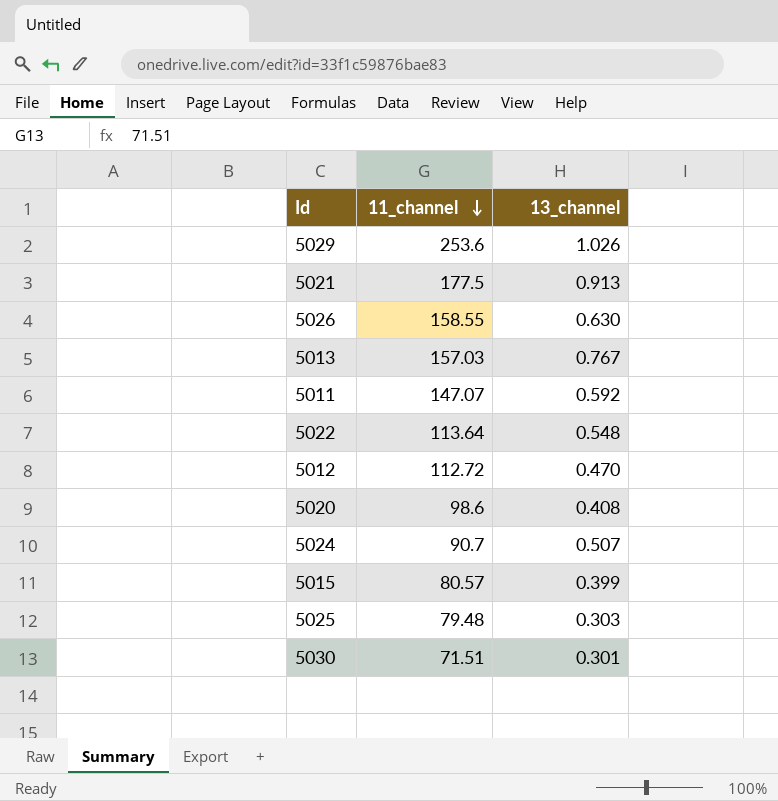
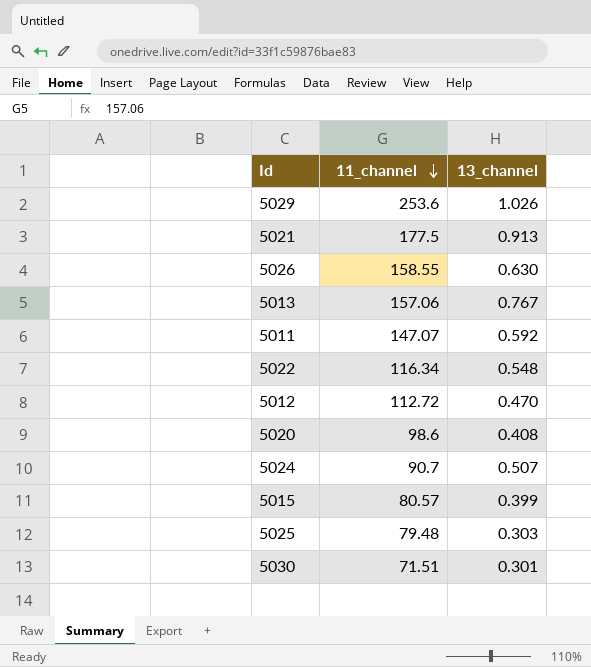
5013 | 11_channel: 157.03 -> 157.06
5022 | 11_channel: 113.64 -> 116.34

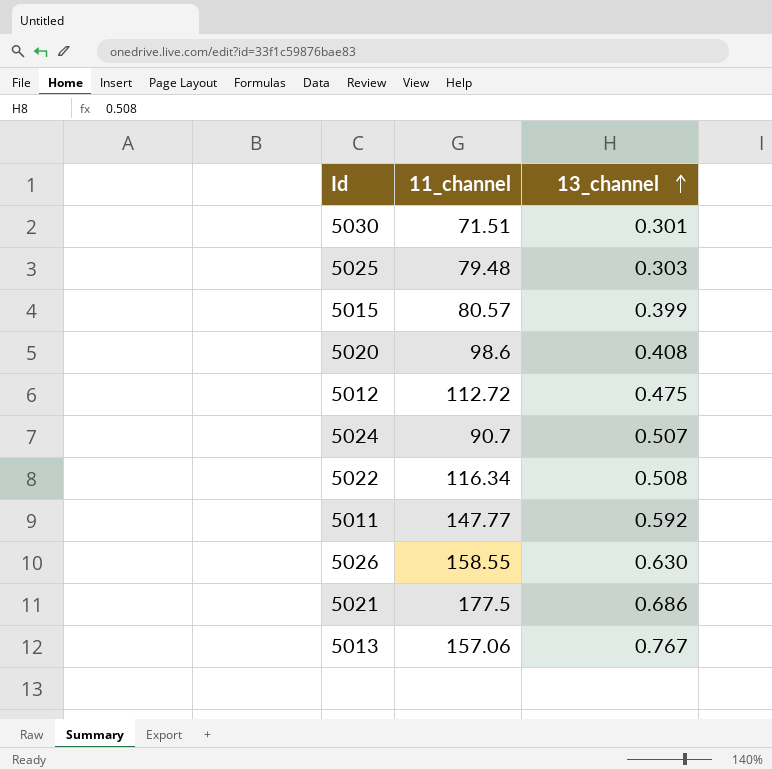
row order: 11_channel descending -> 13_channel ascending
row 5029: 253.6 | 1.026 -> none
5012 | 13_channel: 0.470 -> 0.475
5022 | 13_channel: 0.548 -> 0.508
5011 | 11_channel: 147.07 -> 147.77
5021 | 13_channel: 0.913 -> 0.686

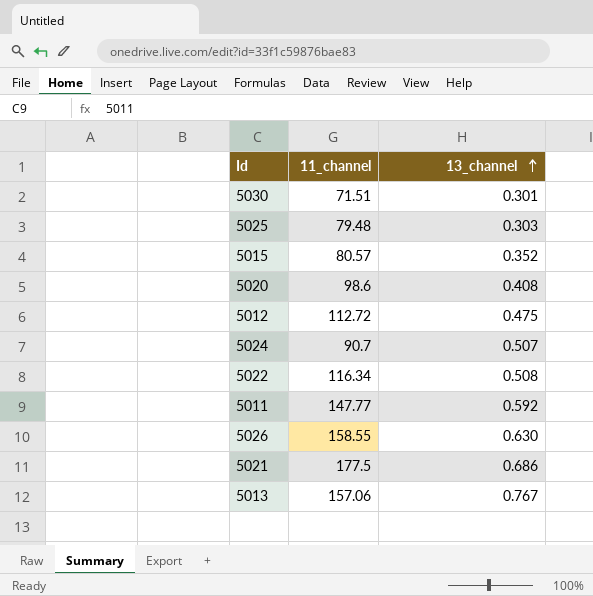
5015 | 13_channel: 0.399 -> 0.352

